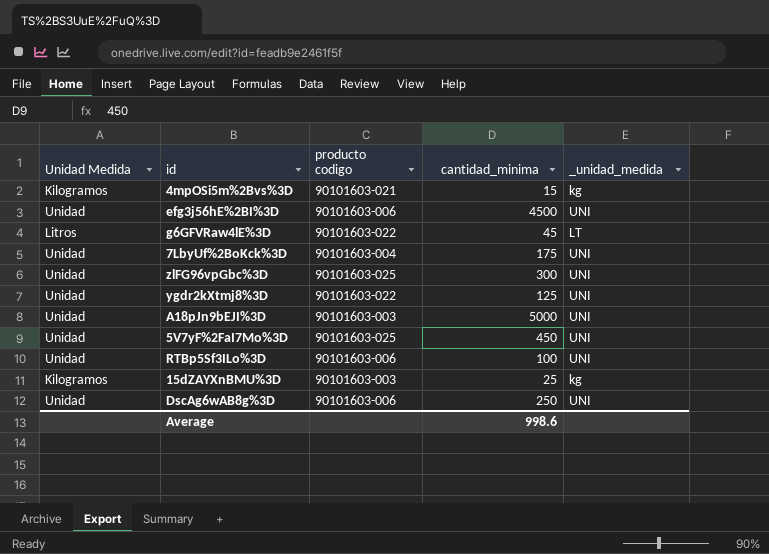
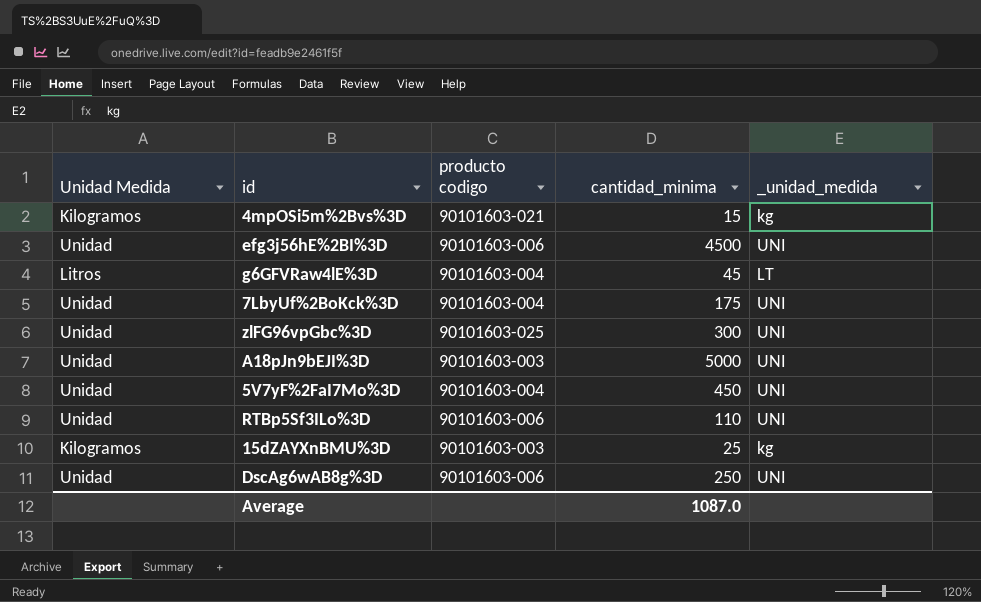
row ygdr2kXtmj8%3D: Unidad | 90101603-022 | 125 | UNI -> none
g6GFVRaw4lE%3D | producto codigo: 90101603-022 -> 90101603-004
5V7yF%2FaI7Mo%3D | producto codigo: 90101603-025 -> 90101603-004
RTBp5Sf3ILo%3D | cantidad_minima: 100 -> 110
Average | cantidad_minima: 998.6 -> 1087.0

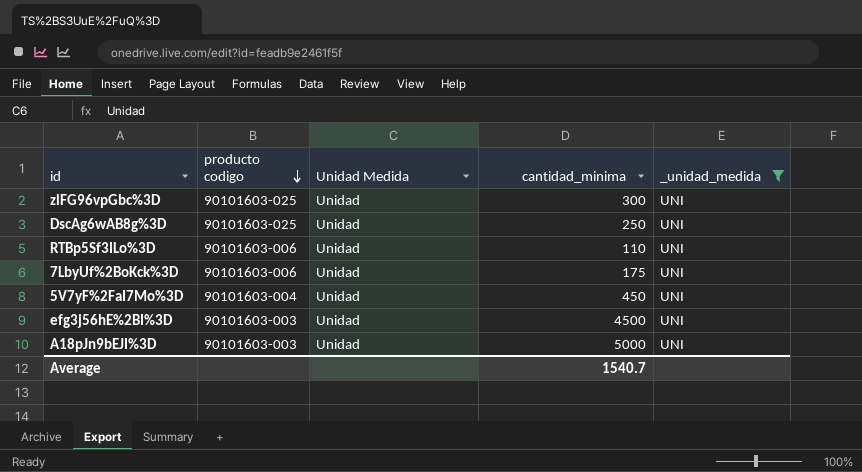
filter: none -> _unidad_medida = UNI
row order: none -> producto codigo descending
column Unidad Medida | position: 1 -> 3
DscAg6wAB8g%3D | producto codigo: 90101603-006 -> 90101603-025
7LbyUf%2BoKck%3D | producto codigo: 90101603-004 -> 90101603-006
efg3j56hE%2BI%3D | producto codigo: 90101603-006 -> 90101603-003
Average | cantidad_minima: 1087.0 -> 1540.7

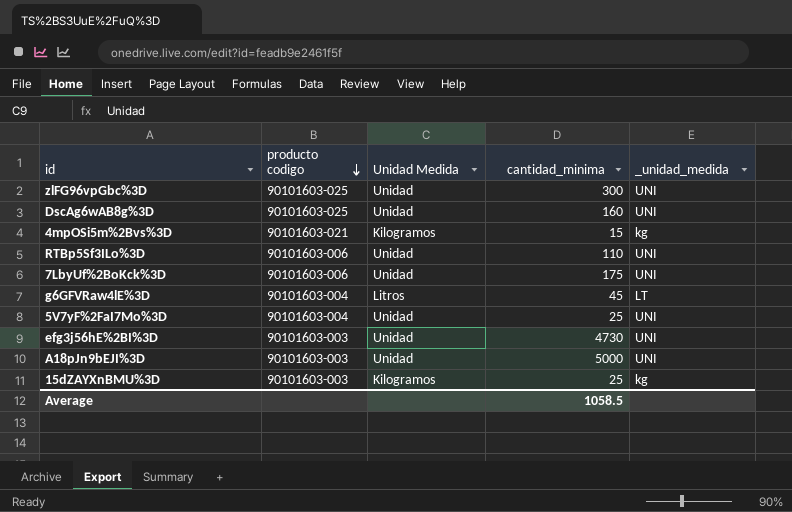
filter: _unidad_medida = UNI -> none
DscAg6wAB8g%3D | cantidad_minima: 250 -> 160
5V7yF%2FaI7Mo%3D | cantidad_minima: 450 -> 25
efg3j56hE%2BI%3D | cantidad_minima: 4500 -> 4730
Average | cantidad_minima: 1540.7 -> 1058.5

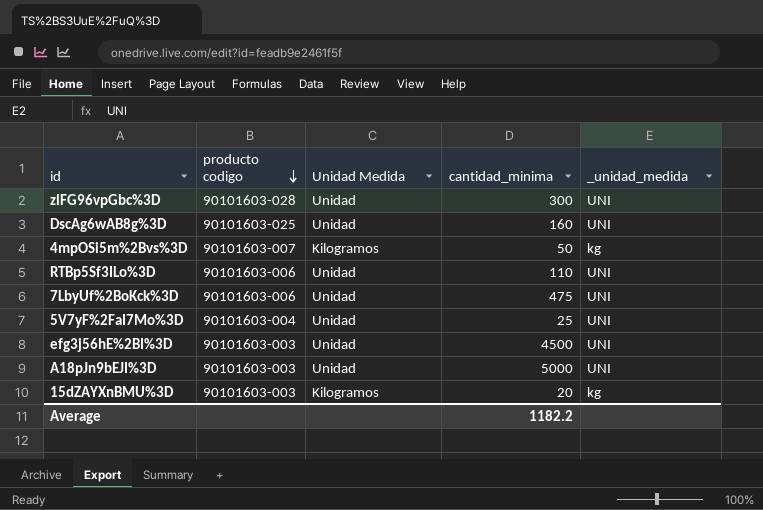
row g6GFVRaw4lE%3D: 90101603-004 | Litros | 45 | LT -> none
zlFG96vpGbc%3D | producto codigo: 90101603-025 -> 90101603-028
4mpOSi5m%2Bvs%3D | producto codigo: 90101603-021 -> 90101603-007
4mpOSi5m%2Bvs%3D | cantidad_minima: 15 -> 50
7LbyUf%2BoKck%3D | cantidad_minima: 175 -> 475
efg3j56hE%2BI%3D | cantidad_minima: 4730 -> 4500
15dZAYXnBMU%3D | cantidad_minima: 25 -> 20
Average | cantidad_minima: 1058.5 -> 1182.2

